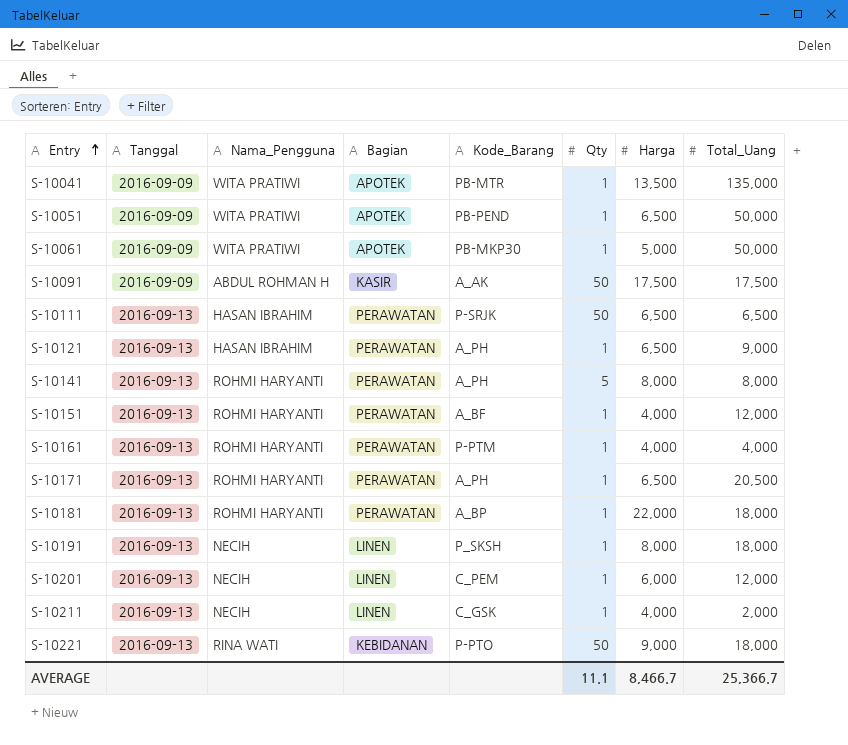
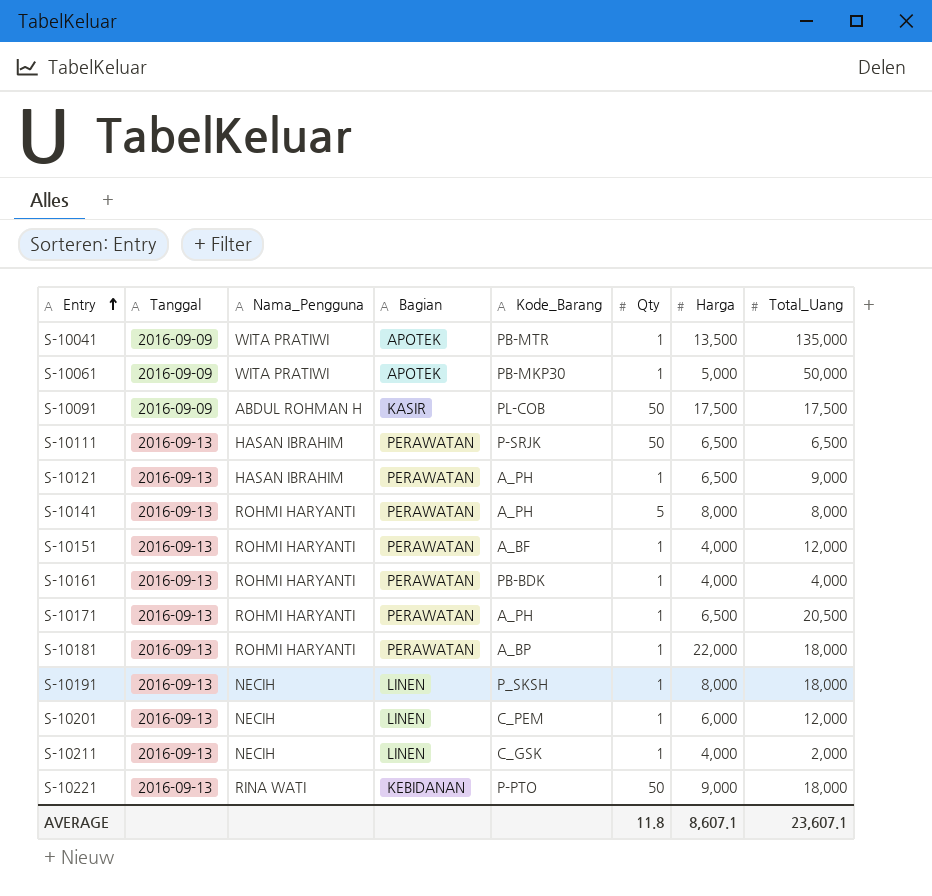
row S-10051: 2016-09-09 | WITA PRATIWI | APOTEK | PB-PEND | 1 | 6,500 | 50,000 -> none
S-10091 | Kode_Barang: A_AK -> PL-COB
S-10161 | Kode_Barang: P-PTM -> PB-BDK
AVERAGE | Qty: 11.1 -> 11.8
AVERAGE | Harga: 8,466.7 -> 8,607.1
AVERAGE | Total_Uang: 25,366.7 -> 23,607.1

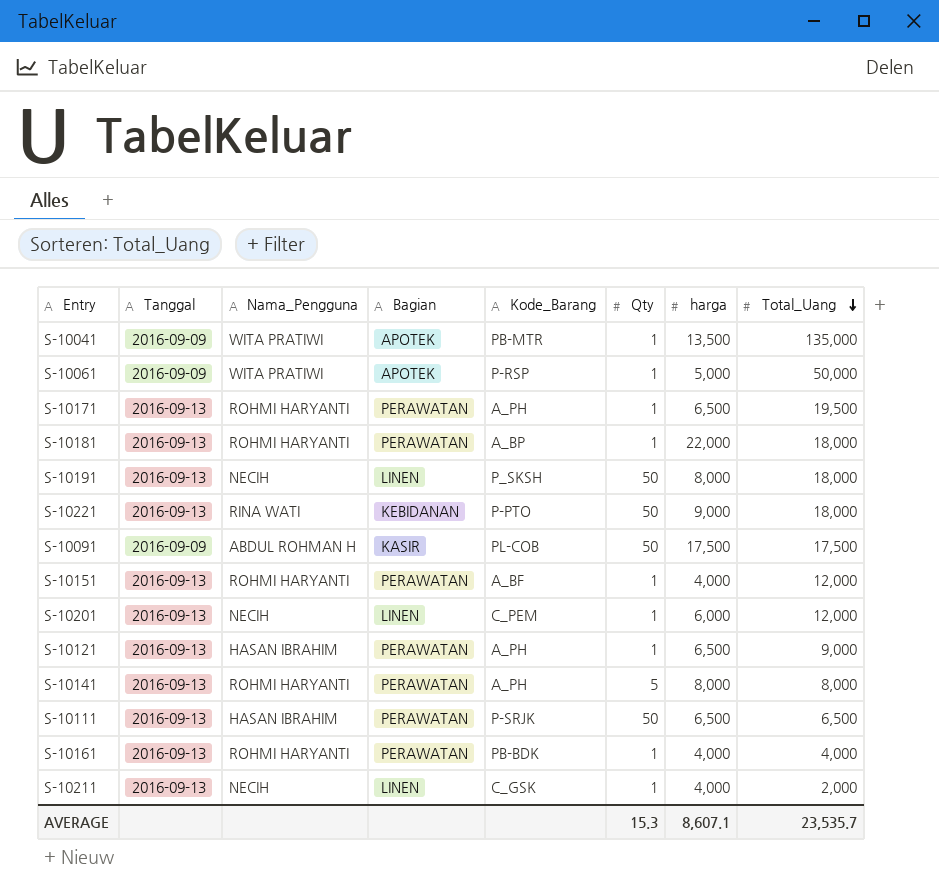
row order: Entry ascending -> Total_Uang descending
column name: Harga -> harga
S-10061 | Kode_Barang: PB-MKP30 -> P-RSP
S-10171 | Total_Uang: 20,500 -> 19,500
S-10191 | Qty: 1 -> 50
AVERAGE | Qty: 11.8 -> 15.3
AVERAGE | Total_Uang: 23,607.1 -> 23,535.7

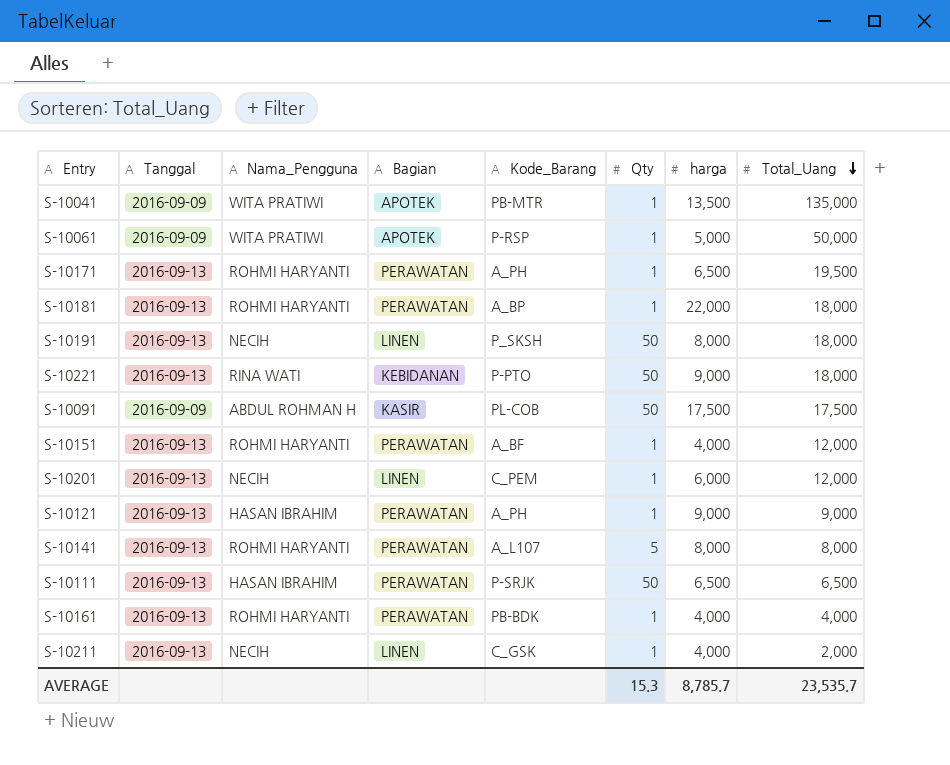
S-10121 | harga: 6,500 -> 9,000
S-10141 | Kode_Barang: A_PH -> A_L107
AVERAGE | harga: 8,607.1 -> 8,785.7

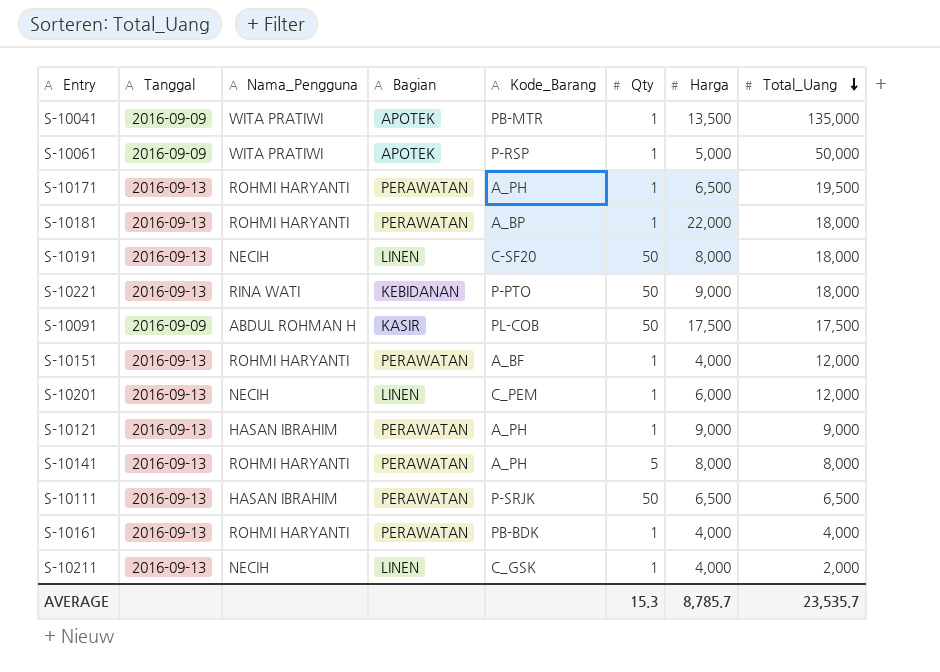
column name: harga -> Harga
S-10191 | Kode_Barang: P_SKSH -> C-SF20
S-10141 | Kode_Barang: A_L107 -> A_PH

